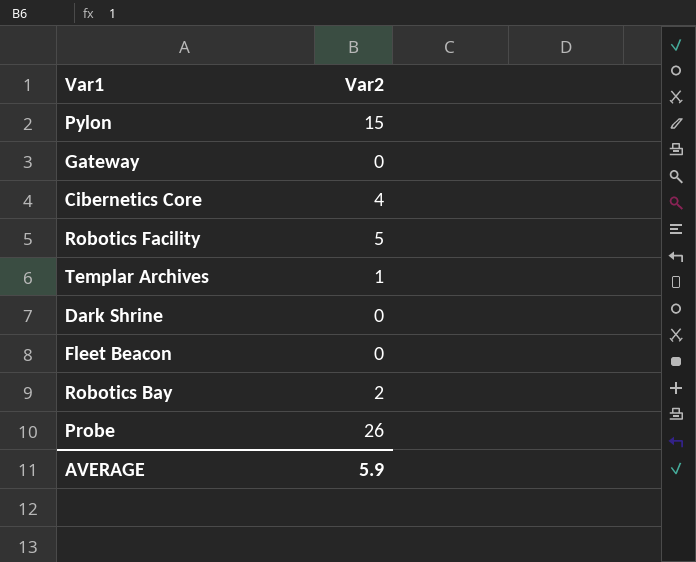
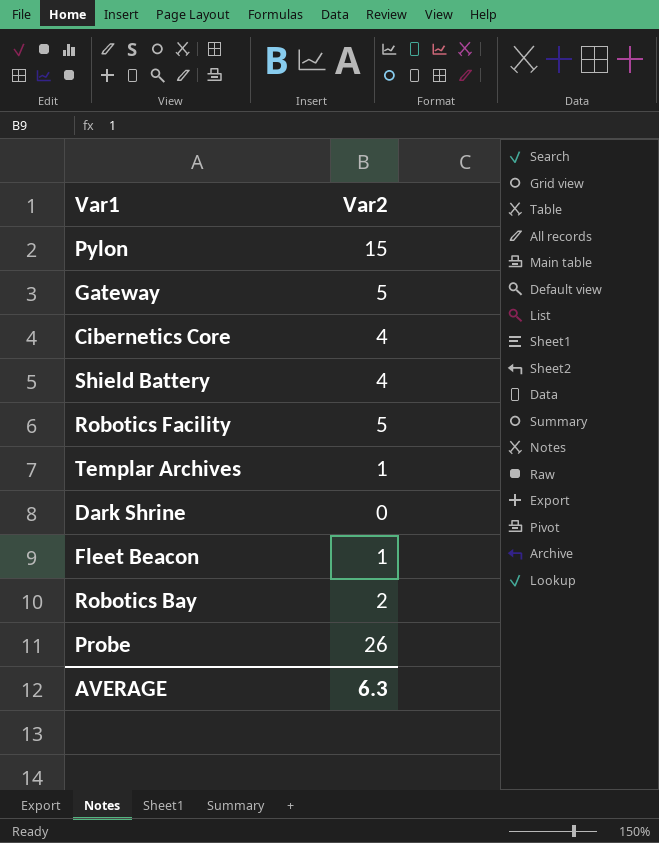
Gateway | Var2: 0 -> 5
row Shield Battery: none -> 4
Fleet Beacon | Var2: 0 -> 1
AVERAGE | Var2: 5.9 -> 6.3

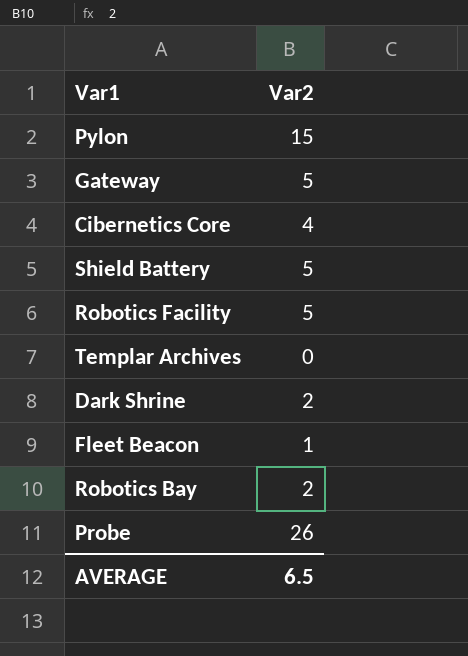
Shield Battery | Var2: 4 -> 5
Templar Archives | Var2: 1 -> 0
Dark Shrine | Var2: 0 -> 2
AVERAGE | Var2: 6.3 -> 6.5

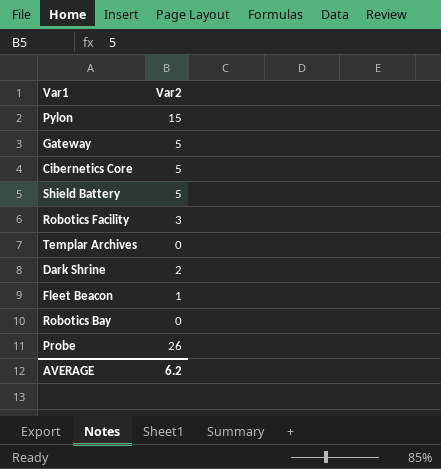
Cibernetics Core | Var2: 4 -> 5
Robotics Facility | Var2: 5 -> 3
Robotics Bay | Var2: 2 -> 0
AVERAGE | Var2: 6.5 -> 6.2

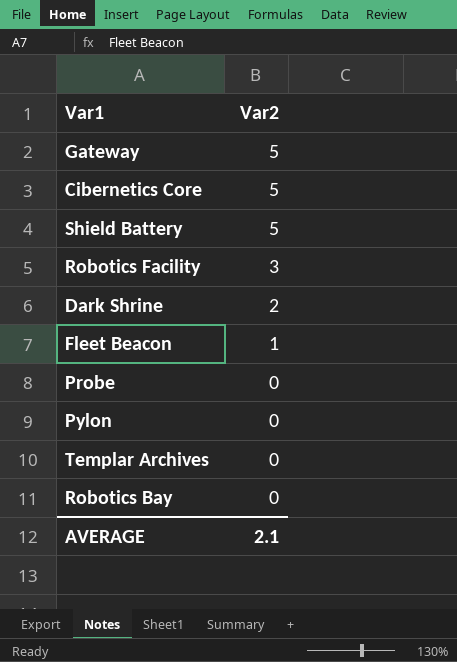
row order: none -> Var2 descending
Probe | Var2: 26 -> 0
Pylon | Var2: 15 -> 0
AVERAGE | Var2: 6.2 -> 2.1

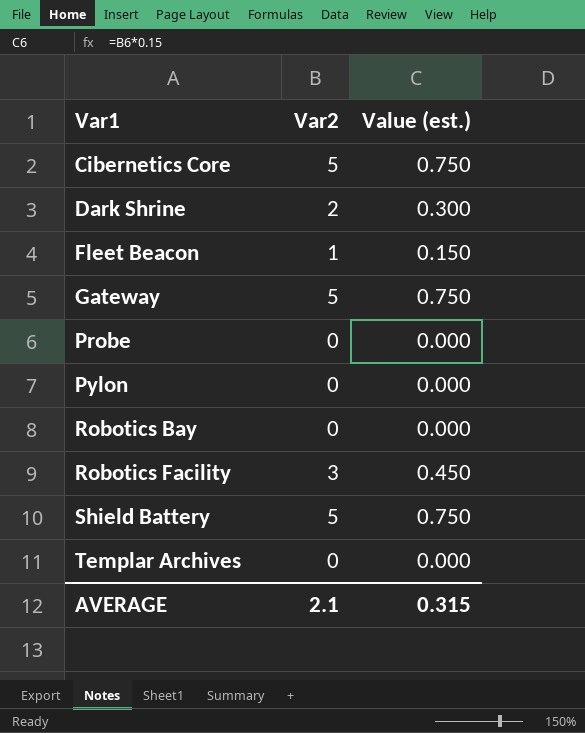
row order: Var2 descending -> Var1 ascending
column Value (est.) | formula: none -> [Var2] * 0.15

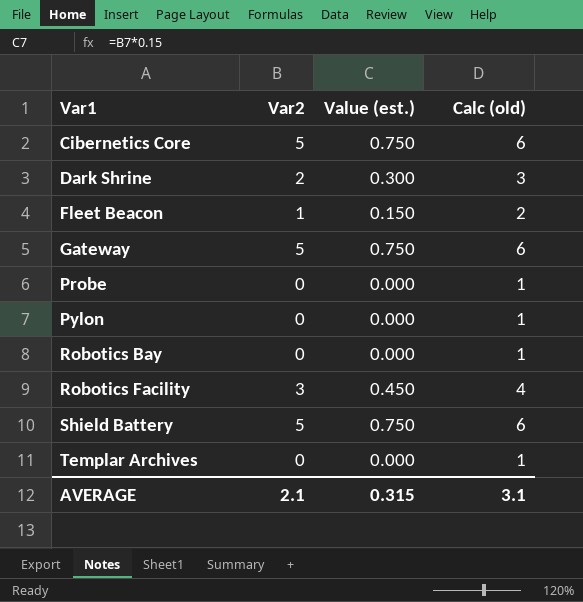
column Calc (old) | formula: none -> [Var2] + 1

